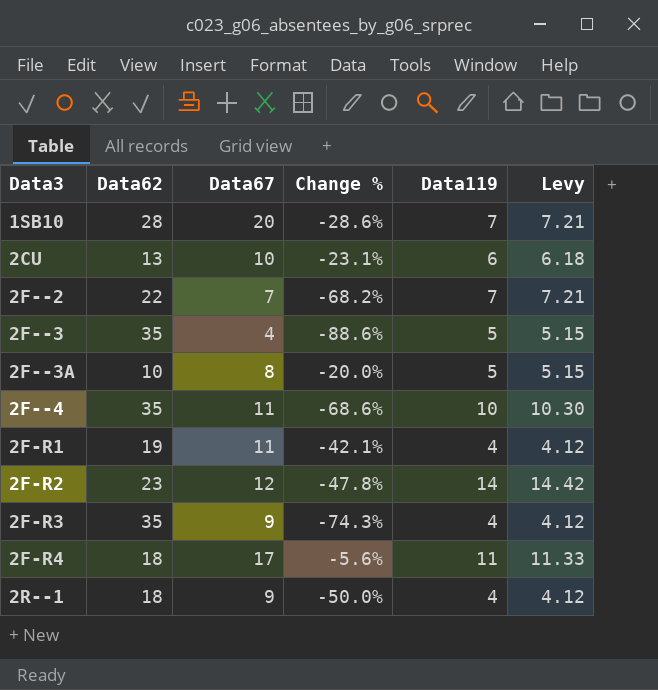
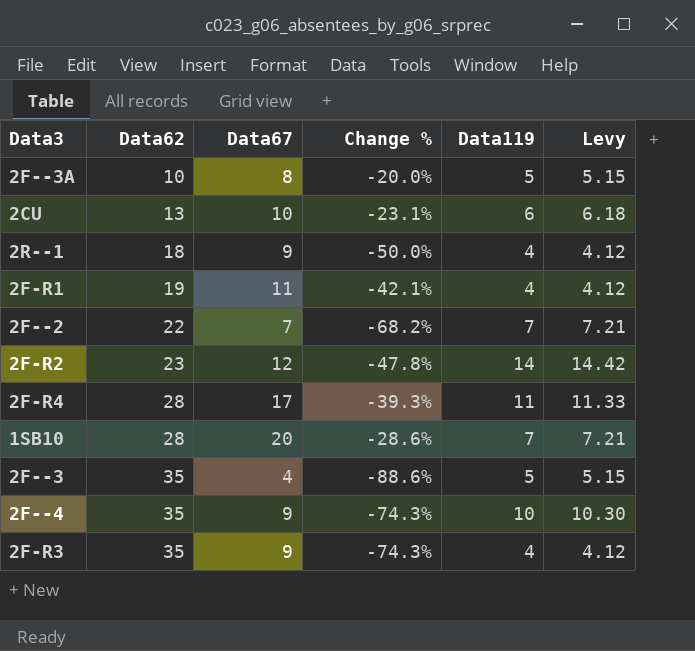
row order: Data3 ascending -> Data62 ascending
2F-R4 | Data62: 18 -> 28
2F-R4 | Change %: -5.6% -> -39.3%
2F--4 | Data67: 11 -> 9
2F--4 | Change %: -68.6% -> -74.3%

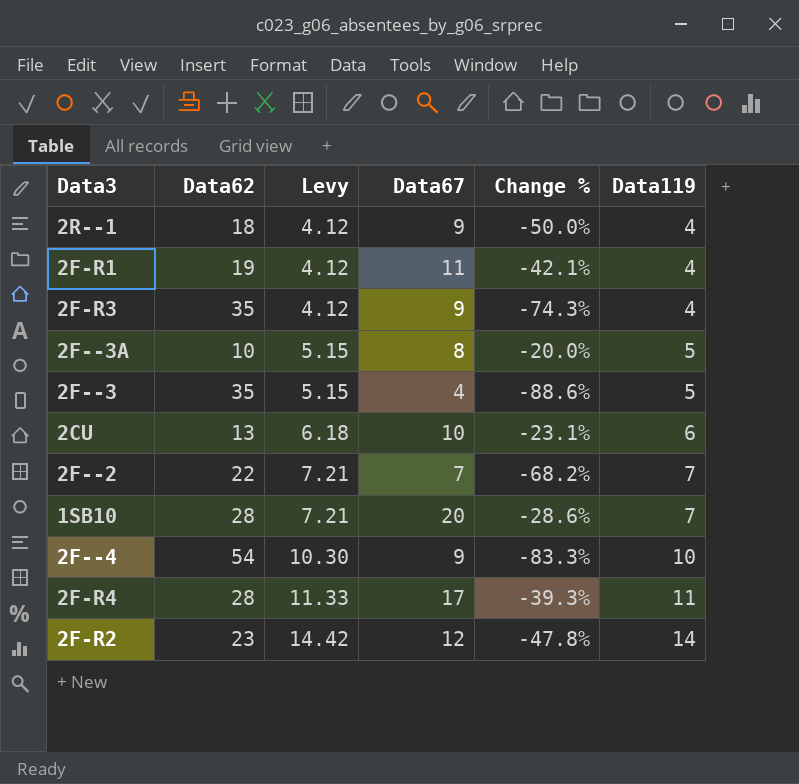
row order: Data62 ascending -> Levy ascending
column Levy | position: 6 -> 3
2F--4 | Data62: 35 -> 54
2F--4 | Change %: -74.3% -> -83.3%

